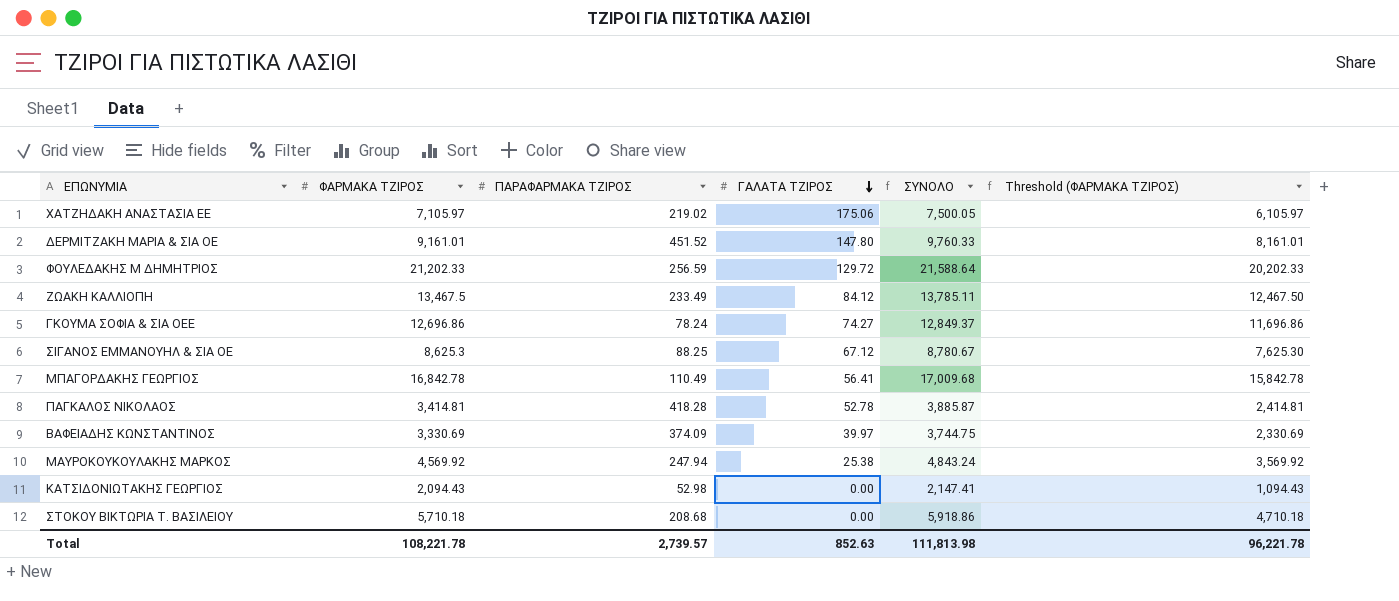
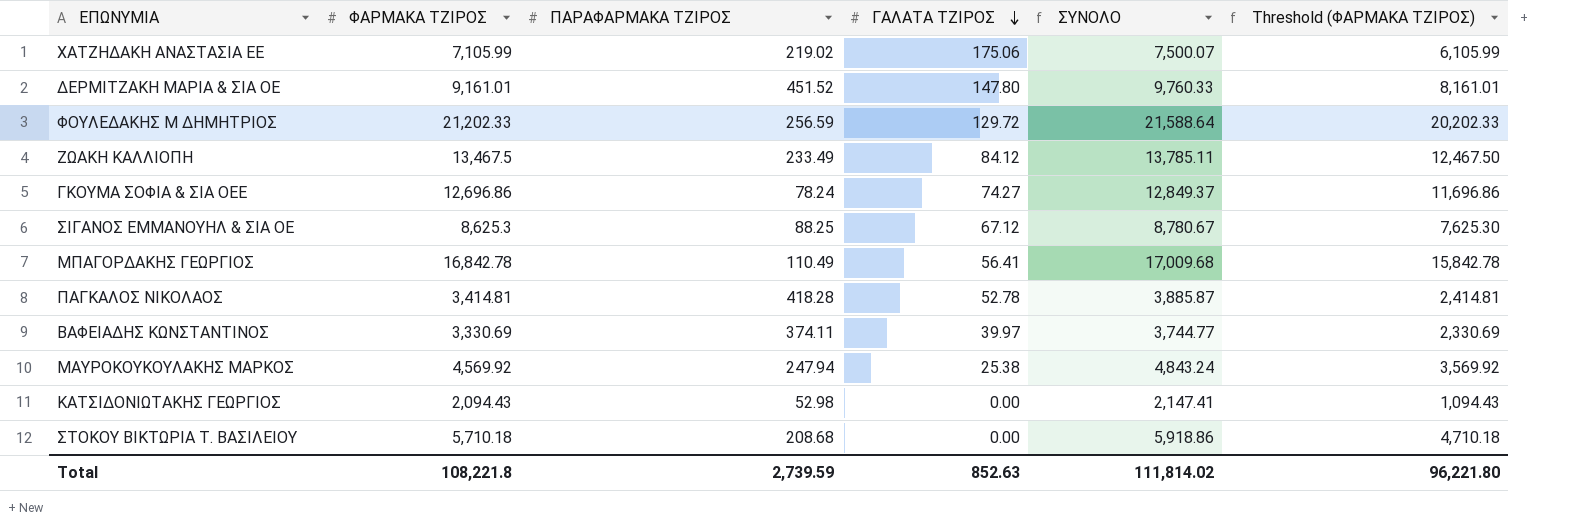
ΧΑΤΖΗΔΑΚΗ ΑΝΑΣΤΑΣΙΑ ΕΕ | ΦΑΡΜΑΚΑ ΤΖΙΡΟΣ: 7,105.97 -> 7,105.99
ΧΑΤΖΗΔΑΚΗ ΑΝΑΣΤΑΣΙΑ ΕΕ | ΣΥΝΟΛΟ: 7,500.05 -> 7,500.07
ΧΑΤΖΗΔΑΚΗ ΑΝΑΣΤΑΣΙΑ ΕΕ | Threshold (ΦΑΡΜΑΚΑ ΤΖΙΡΟΣ): 6,105.97 -> 6,105.99
ΒΑΦΕΙΑΔΗΣ ΚΩΝΣΤΑΝΤΙΝΟΣ | ΠΑΡΑΦΑΡΜΑΚΑ ΤΖΙΡΟΣ: 374.09 -> 374.11
ΒΑΦΕΙΑΔΗΣ ΚΩΝΣΤΑΝΤΙΝΟΣ | ΣΥΝΟΛΟ: 3,744.75 -> 3,744.77
Total | ΦΑΡΜΑΚΑ ΤΖΙΡΟΣ: 108,221.78 -> 108,221.8
Total | ΠΑΡΑΦΑΡΜΑΚΑ ΤΖΙΡΟΣ: 2,739.57 -> 2,739.59
Total | ΣΥΝΟΛΟ: 111,813.98 -> 111,814.02
Total | Threshold (ΦΑΡΜΑΚΑ ΤΖΙΡΟΣ): 96,221.78 -> 96,221.80

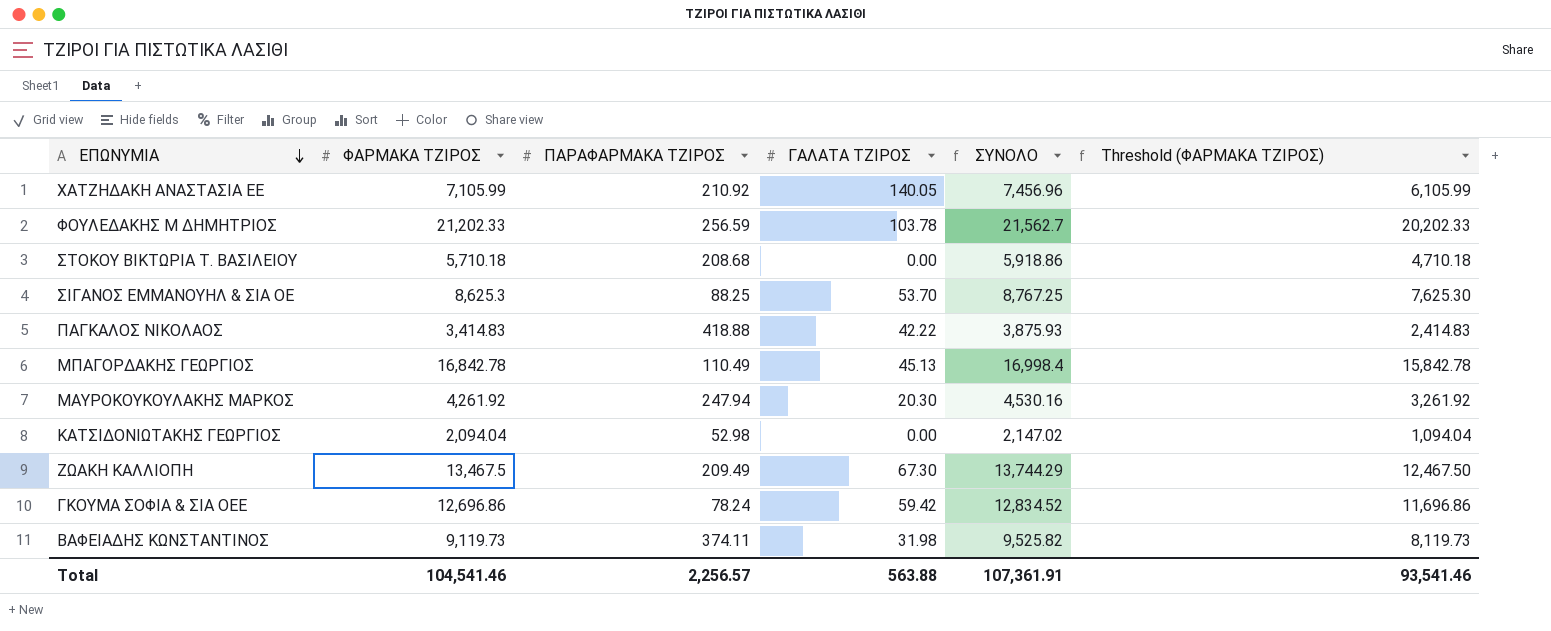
row order: ΓΑΛΑΤΑ ΤΖΙΡΟΣ descending -> ΕΠΩΝΥΜΙΑ descending
row ΔΕΡΜΙΤΖΑΚΗ ΜΑΡΙΑ & ΣΙΑ ΟΕ: 9,161.01 | 451.52 | 147.80 | 9,760.33 | 8,161.01 -> none
ΧΑΤΖΗΔΑΚΗ ΑΝΑΣΤΑΣΙΑ ΕΕ | ΠΑΡΑΦΑΡΜΑΚΑ ΤΖΙΡΟΣ: 219.02 -> 210.92
ΧΑΤΖΗΔΑΚΗ ΑΝΑΣΤΑΣΙΑ ΕΕ | ΓΑΛΑΤΑ ΤΖΙΡΟΣ: 175.06 -> 140.05
ΧΑΤΖΗΔΑΚΗ ΑΝΑΣΤΑΣΙΑ ΕΕ | ΣΥΝΟΛΟ: 7,500.07 -> 7,456.96
ΦΟΥΛΕΔΑΚΗΣ Μ ΔΗΜΗΤΡΙΟΣ | ΓΑΛΑΤΑ ΤΖΙΡΟΣ: 129.72 -> 103.78
ΦΟΥΛΕΔΑΚΗΣ Μ ΔΗΜΗΤΡΙΟΣ | ΣΥΝΟΛΟ: 21,588.64 -> 21,562.7
ΣΙΓΑΝΟΣ ΕΜΜΑΝΟΥΗΛ & ΣΙΑ ΟΕ | ΓΑΛΑΤΑ ΤΖΙΡΟΣ: 67.12 -> 53.70
ΣΙΓΑΝΟΣ ΕΜΜΑΝΟΥΗΛ & ΣΙΑ ΟΕ | ΣΥΝΟΛΟ: 8,780.67 -> 8,767.25
ΠΑΓΚΑΛΟΣ ΝΙΚΟΛΑΟΣ | ΦΑΡΜΑΚΑ ΤΖΙΡΟΣ: 3,414.81 -> 3,414.83
ΠΑΓΚΑΛΟΣ ΝΙΚΟΛΑΟΣ | ΠΑΡΑΦΑΡΜΑΚΑ ΤΖΙΡΟΣ: 418.28 -> 418.88
ΠΑΓΚΑΛΟΣ ΝΙΚΟΛΑΟΣ | ΓΑΛΑΤΑ ΤΖΙΡΟΣ: 52.78 -> 42.22
ΠΑΓΚΑΛΟΣ ΝΙΚΟΛΑΟΣ | ΣΥΝΟΛΟ: 3,885.87 -> 3,875.93
ΠΑΓΚΑΛΟΣ ΝΙΚΟΛΑΟΣ | Threshold (ΦΑΡΜΑΚΑ ΤΖΙΡΟΣ): 2,414.81 -> 2,414.83
ΜΠΑΓΟΡΔΑΚΗΣ ΓΕΩΡΓΙΟΣ | ΓΑΛΑΤΑ ΤΖΙΡΟΣ: 56.41 -> 45.13
ΜΠΑΓΟΡΔΑΚΗΣ ΓΕΩΡΓΙΟΣ | ΣΥΝΟΛΟ: 17,009.68 -> 16,998.4
ΜΑΥΡΟΚΟΥΚΟΥΛΑΚΗΣ ΜΑΡΚΟΣ | ΦΑΡΜΑΚΑ ΤΖΙΡΟΣ: 4,569.92 -> 4,261.92
ΜΑΥΡΟΚΟΥΚΟΥΛΑΚΗΣ ΜΑΡΚΟΣ | ΓΑΛΑΤΑ ΤΖΙΡΟΣ: 25.38 -> 20.30
ΜΑΥΡΟΚΟΥΚΟΥΛΑΚΗΣ ΜΑΡΚΟΣ | ΣΥΝΟΛΟ: 4,843.24 -> 4,530.16
ΜΑΥΡΟΚΟΥΚΟΥΛΑΚΗΣ ΜΑΡΚΟΣ | Threshold (ΦΑΡΜΑΚΑ ΤΖΙΡΟΣ): 3,569.92 -> 3,261.92
ΚΑΤΣΙΔΟΝΙΩΤΑΚΗΣ ΓΕΩΡΓΙΟΣ | ΦΑΡΜΑΚΑ ΤΖΙΡΟΣ: 2,094.43 -> 2,094.04
ΚΑΤΣΙΔΟΝΙΩΤΑΚΗΣ ΓΕΩΡΓΙΟΣ | ΣΥΝΟΛΟ: 2,147.41 -> 2,147.02
ΚΑΤΣΙΔΟΝΙΩΤΑΚΗΣ ΓΕΩΡΓΙΟΣ | Threshold (ΦΑΡΜΑΚΑ ΤΖΙΡΟΣ): 1,094.43 -> 1,094.04
ΖΩΑΚΗ ΚΑΛΛΙΟΠΗ | ΠΑΡΑΦΑΡΜΑΚΑ ΤΖΙΡΟΣ: 233.49 -> 209.49
ΖΩΑΚΗ ΚΑΛΛΙΟΠΗ | ΓΑΛΑΤΑ ΤΖΙΡΟΣ: 84.12 -> 67.30
ΖΩΑΚΗ ΚΑΛΛΙΟΠΗ | ΣΥΝΟΛΟ: 13,785.11 -> 13,744.29
ΓΚΟΥΜΑ ΣΟΦΙΑ & ΣΙΑ ΟΕΕ | ΓΑΛΑΤΑ ΤΖΙΡΟΣ: 74.27 -> 59.42
ΓΚΟΥΜΑ ΣΟΦΙΑ & ΣΙΑ ΟΕΕ | ΣΥΝΟΛΟ: 12,849.37 -> 12,834.52
ΒΑΦΕΙΑΔΗΣ ΚΩΝΣΤΑΝΤΙΝΟΣ | ΦΑΡΜΑΚΑ ΤΖΙΡΟΣ: 3,330.69 -> 9,119.73
ΒΑΦΕΙΑΔΗΣ ΚΩΝΣΤΑΝΤΙΝΟΣ | ΓΑΛΑΤΑ ΤΖΙΡΟΣ: 39.97 -> 31.98
ΒΑΦΕΙΑΔΗΣ ΚΩΝΣΤΑΝΤΙΝΟΣ | ΣΥΝΟΛΟ: 3,744.77 -> 9,525.82
ΒΑΦΕΙΑΔΗΣ ΚΩΝΣΤΑΝΤΙΝΟΣ | Threshold (ΦΑΡΜΑΚΑ ΤΖΙΡΟΣ): 2,330.69 -> 8,119.73
Total | ΦΑΡΜΑΚΑ ΤΖΙΡΟΣ: 108,221.8 -> 104,541.46
Total | ΠΑΡΑΦΑΡΜΑΚΑ ΤΖΙΡΟΣ: 2,739.59 -> 2,256.57
Total | ΓΑΛΑΤΑ ΤΖΙΡΟΣ: 852.63 -> 563.88
Total | ΣΥΝΟΛΟ: 111,814.02 -> 107,361.91
Total | Threshold (ΦΑΡΜΑΚΑ ΤΖΙΡΟΣ): 96,221.80 -> 93,541.46

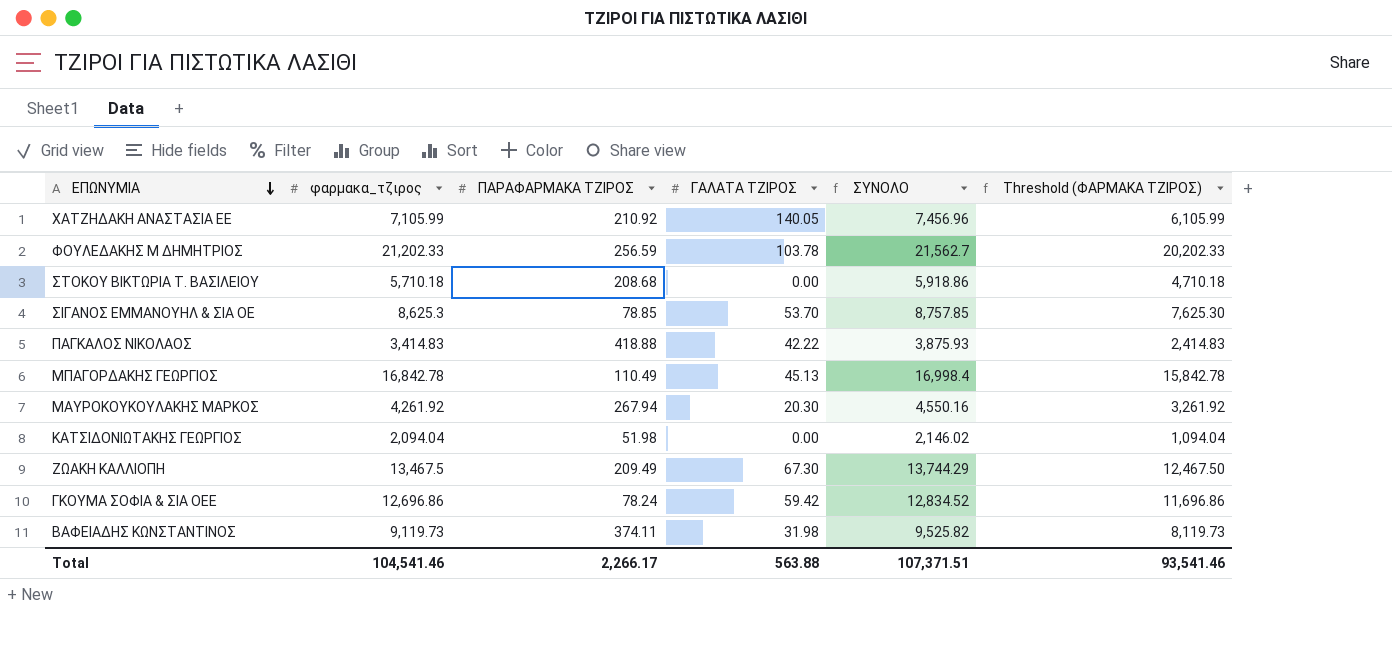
column name: ΦΑΡΜΑΚΑ ΤΖΙΡΟΣ -> φαρμακα_τζιρος
ΣΙΓΑΝΟΣ ΕΜΜΑΝΟΥΗΛ & ΣΙΑ ΟΕ | ΠΑΡΑΦΑΡΜΑΚΑ ΤΖΙΡΟΣ: 88.25 -> 78.85
ΣΙΓΑΝΟΣ ΕΜΜΑΝΟΥΗΛ & ΣΙΑ ΟΕ | ΣΥΝΟΛΟ: 8,767.25 -> 8,757.85
ΜΑΥΡΟΚΟΥΚΟΥΛΑΚΗΣ ΜΑΡΚΟΣ | ΠΑΡΑΦΑΡΜΑΚΑ ΤΖΙΡΟΣ: 247.94 -> 267.94
ΜΑΥΡΟΚΟΥΚΟΥΛΑΚΗΣ ΜΑΡΚΟΣ | ΣΥΝΟΛΟ: 4,530.16 -> 4,550.16
ΚΑΤΣΙΔΟΝΙΩΤΑΚΗΣ ΓΕΩΡΓΙΟΣ | ΠΑΡΑΦΑΡΜΑΚΑ ΤΖΙΡΟΣ: 52.98 -> 51.98
ΚΑΤΣΙΔΟΝΙΩΤΑΚΗΣ ΓΕΩΡΓΙΟΣ | ΣΥΝΟΛΟ: 2,147.02 -> 2,146.02
Total | ΠΑΡΑΦΑΡΜΑΚΑ ΤΖΙΡΟΣ: 2,256.57 -> 2,266.17
Total | ΣΥΝΟΛΟ: 107,361.91 -> 107,371.51

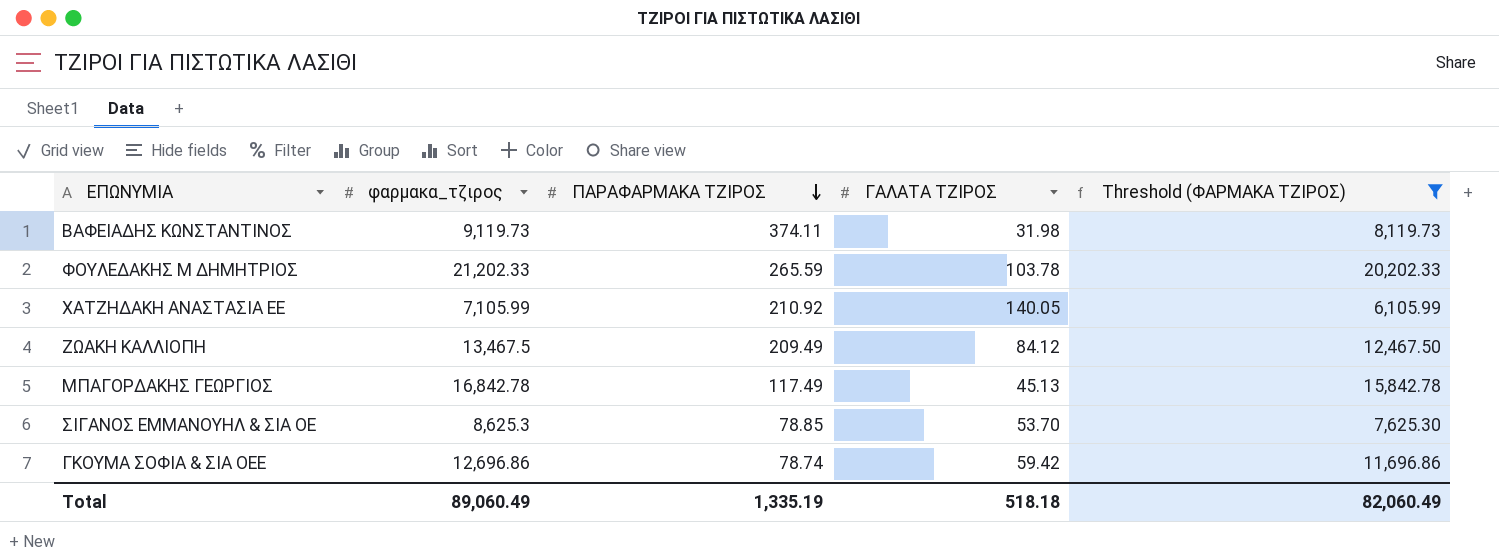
filter: none -> Threshold (ΦΑΡΜΑΚΑ ΤΖΙΡΟΣ) >= 6,105.99
row order: ΕΠΩΝΥΜΙΑ descending -> ΠΑΡΑΦΑΡΜΑΚΑ ΤΖΙΡΟΣ descending
column ΣΥΝΟΛΟ | formula: [φαρμακα_τζιρος] + [ΠΑΡΑΦΑΡΜΑΚΑ ΤΖΙΡΟΣ] + [ΓΑΛΑΤΑ ΤΖΙΡΟΣ] -> none
ΦΟΥΛΕΔΑΚΗΣ Μ ΔΗΜΗΤΡΙΟΣ | ΠΑΡΑΦΑΡΜΑΚΑ ΤΖΙΡΟΣ: 256.59 -> 265.59
ΖΩΑΚΗ ΚΑΛΛΙΟΠΗ | ΓΑΛΑΤΑ ΤΖΙΡΟΣ: 67.30 -> 84.12
ΜΠΑΓΟΡΔΑΚΗΣ ΓΕΩΡΓΙΟΣ | ΠΑΡΑΦΑΡΜΑΚΑ ΤΖΙΡΟΣ: 110.49 -> 117.49
ΓΚΟΥΜΑ ΣΟΦΙΑ & ΣΙΑ ΟΕΕ | ΠΑΡΑΦΑΡΜΑΚΑ ΤΖΙΡΟΣ: 78.24 -> 78.74
Total | φαρμακα_τζιρος: 104,541.46 -> 89,060.49
Total | ΠΑΡΑΦΑΡΜΑΚΑ ΤΖΙΡΟΣ: 2,266.17 -> 1,335.19
Total | ΓΑΛΑΤΑ ΤΖΙΡΟΣ: 563.88 -> 518.18
Total | Threshold (ΦΑΡΜΑΚΑ ΤΖΙΡΟΣ): 93,541.46 -> 82,060.49

